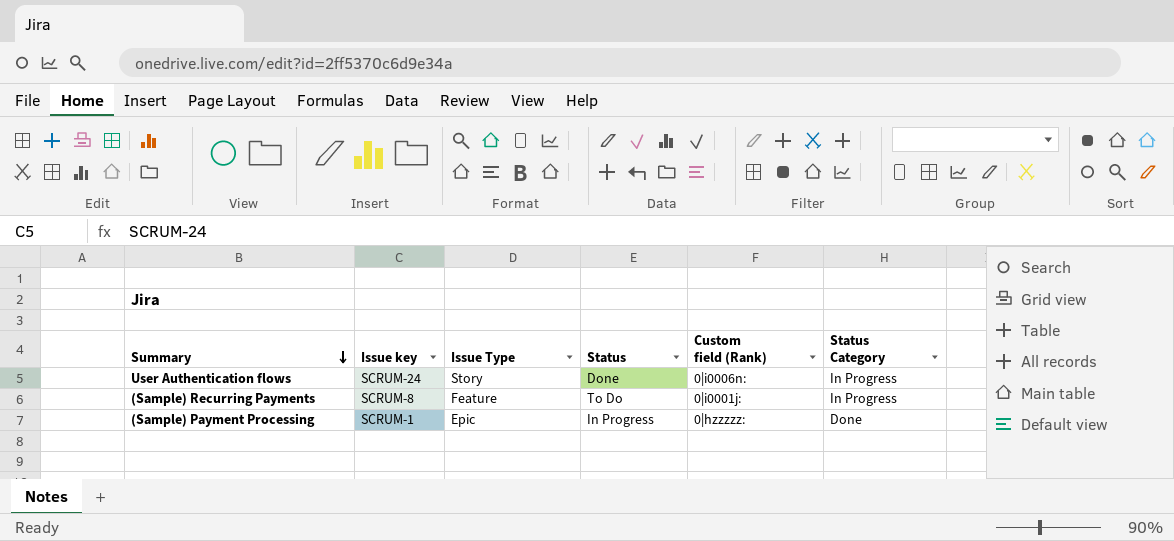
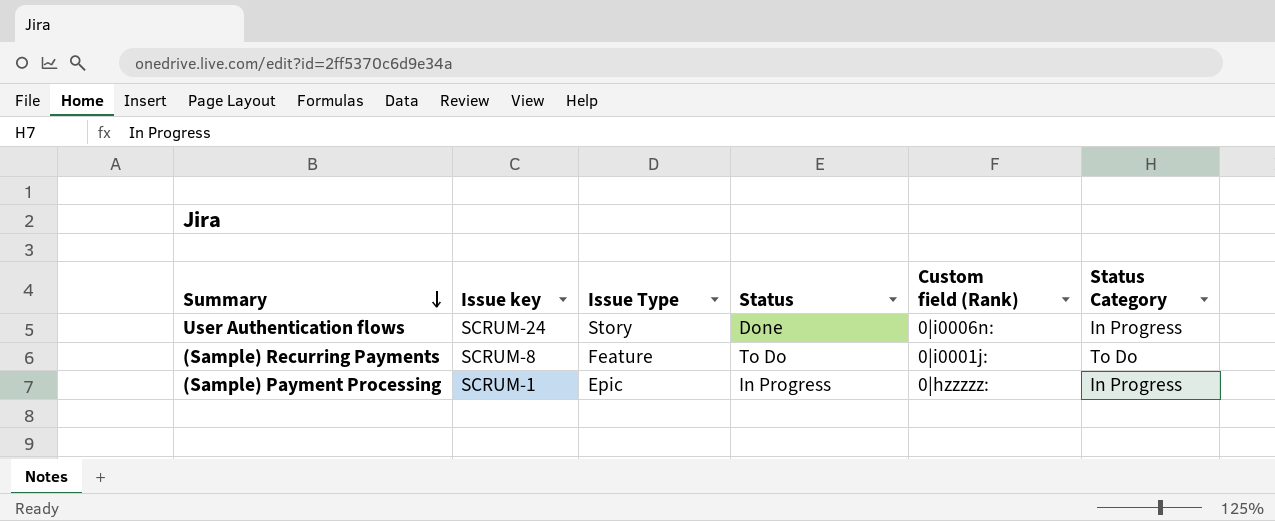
(Sample) Recurring Payments | Status Category: In Progress -> To Do
(Sample) Payment Processing | Status Category: Done -> In Progress

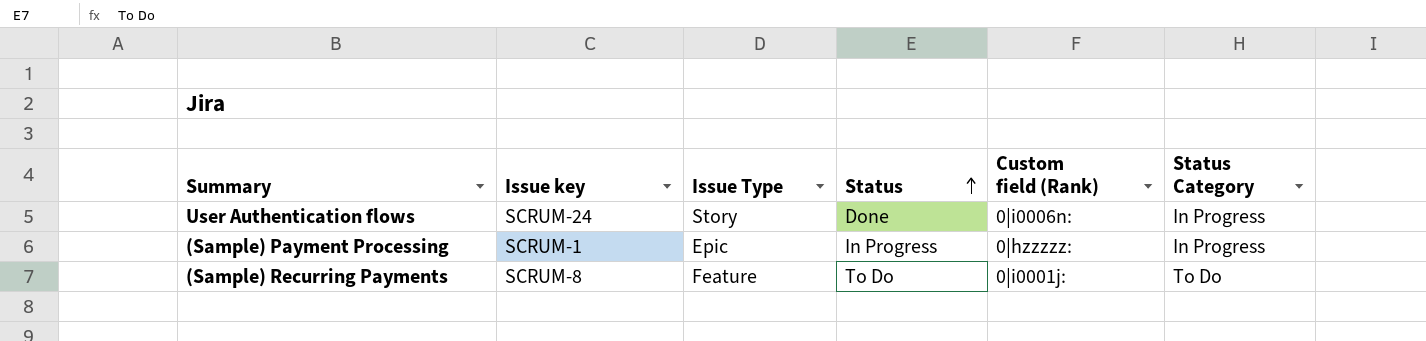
row order: Summary descending -> Status ascending

